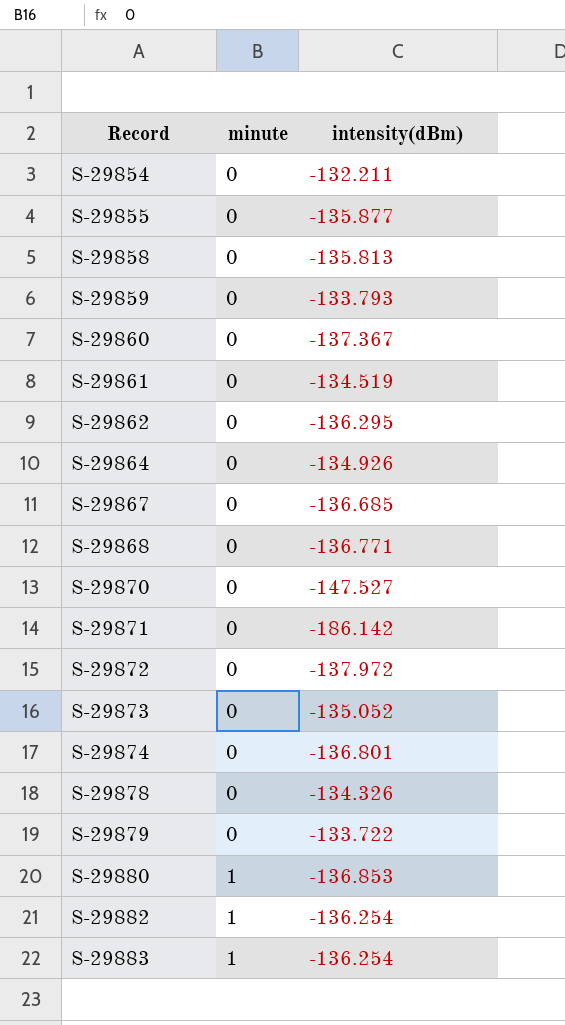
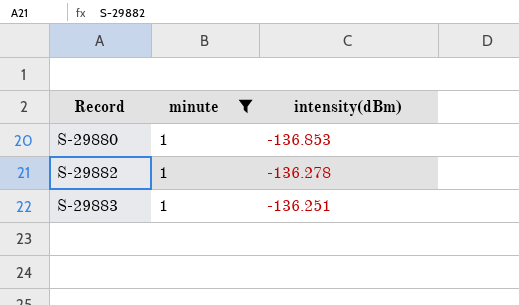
filter: none -> minute = 1
S-29882 | intensity(dBm): -136.254 -> -136.278
S-29883 | intensity(dBm): -136.254 -> -136.251

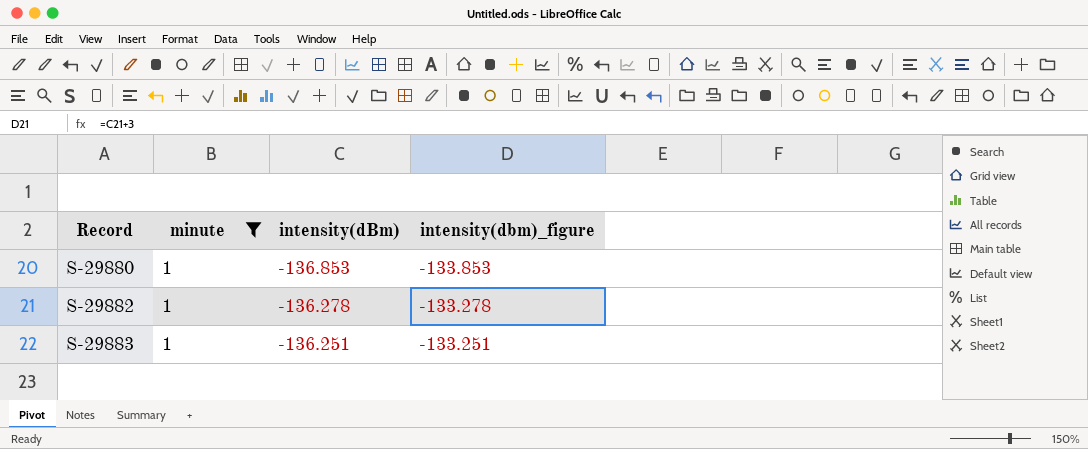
column intensity(dbm)_figure | formula: none -> [intensity(dBm)] + 3

